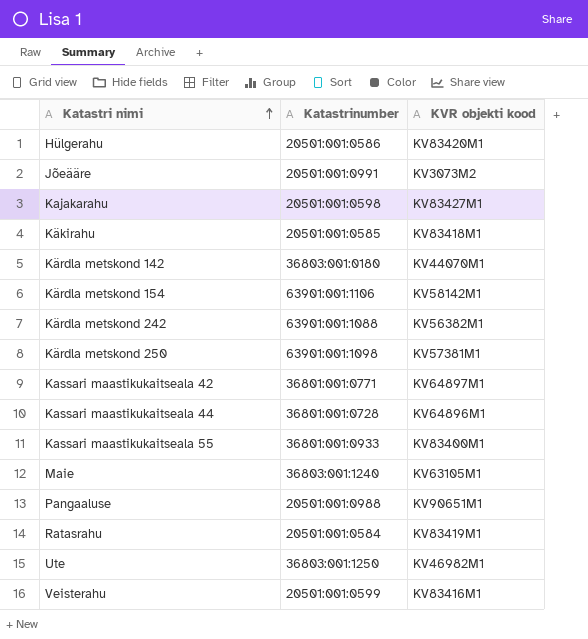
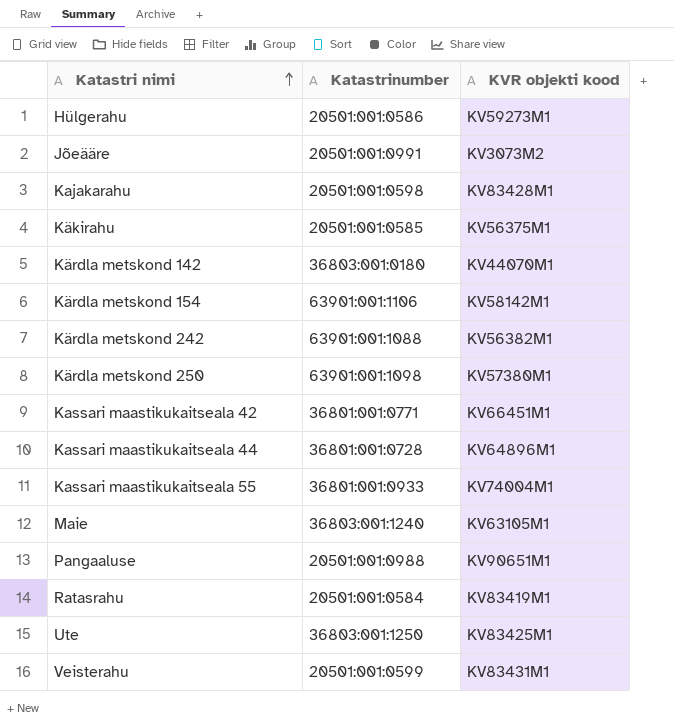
Hülgerahu | KVR objekti kood: KV83420M1 -> KV59273M1
Kajakarahu | KVR objekti kood: KV83427M1 -> KV83428M1
Käkirahu | KVR objekti kood: KV83418M1 -> KV56375M1
Kärdla metskond 250 | KVR objekti kood: KV57381M1 -> KV57380M1
Kassari maastikukaitseala 42 | KVR objekti kood: KV64897M1 -> KV66451M1
Kassari maastikukaitseala 55 | KVR objekti kood: KV83400M1 -> KV74004M1
Ute | KVR objekti kood: KV46982M1 -> KV83425M1
Veisterahu | KVR objekti kood: KV83416M1 -> KV83431M1

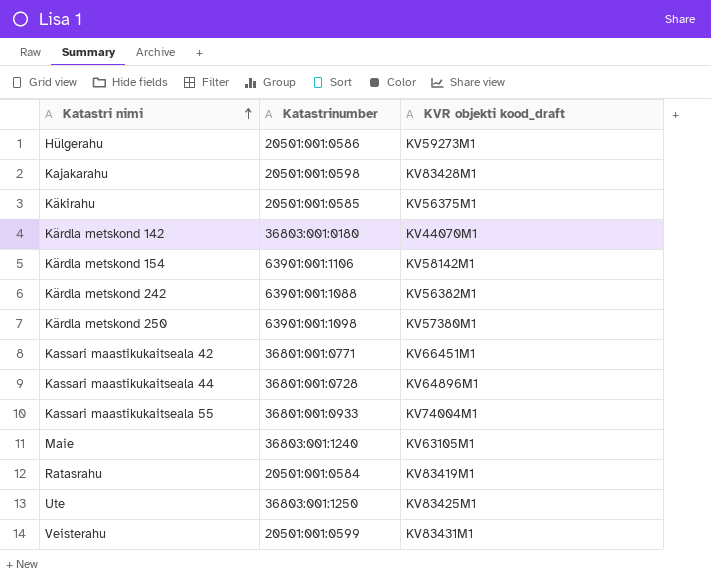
column name: KVR objekti kood -> KVR objekti kood_draft
row Jõeääre: 20501:001:0991 | KV3073M2 -> none
row Pangaaluse: 20501:001:0988 | KV90651M1 -> none

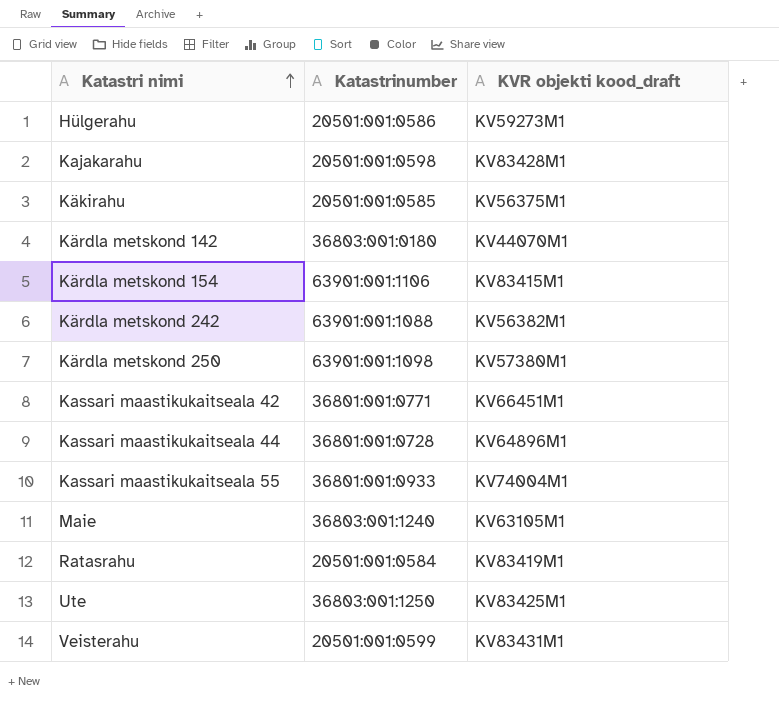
Kärdla metskond 154 | KVR objekti kood_draft: KV58142M1 -> KV83415M1

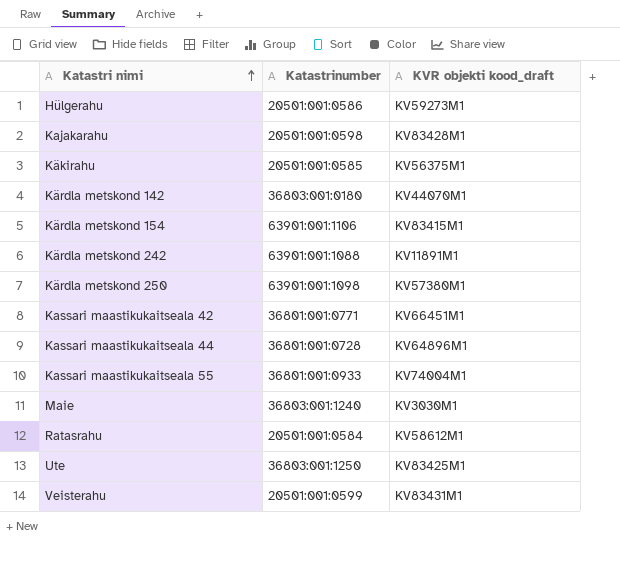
Kärdla metskond 242 | KVR objekti kood_draft: KV56382M1 -> KV11891M1
Maie | KVR objekti kood_draft: KV63105M1 -> KV3030M1
Ratasrahu | KVR objekti kood_draft: KV83419M1 -> KV58612M1

